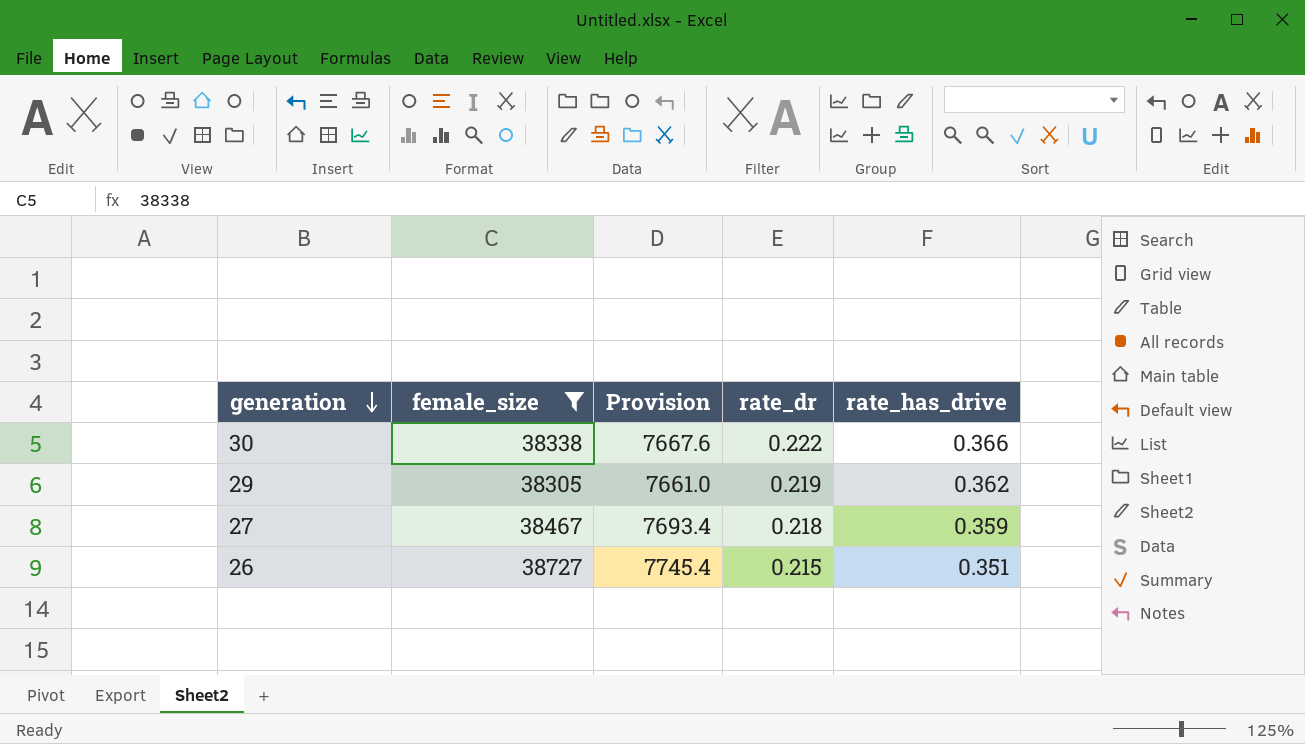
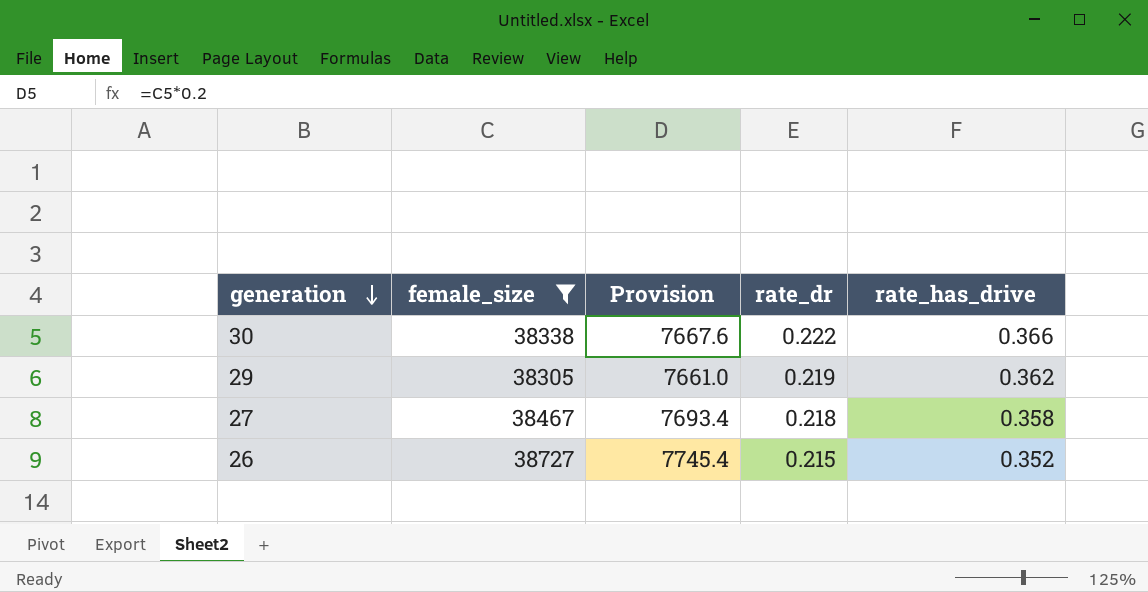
27 | rate_has_drive: 0.359 -> 0.358
26 | rate_has_drive: 0.351 -> 0.352

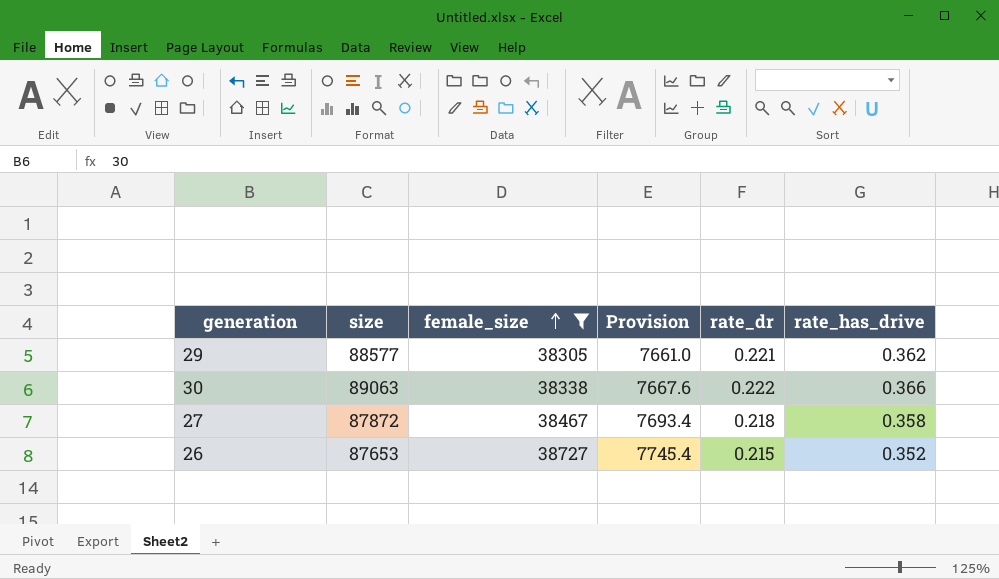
row order: generation descending -> female_size ascending
column size | position: none -> 2
29 | rate_dr: 0.219 -> 0.221

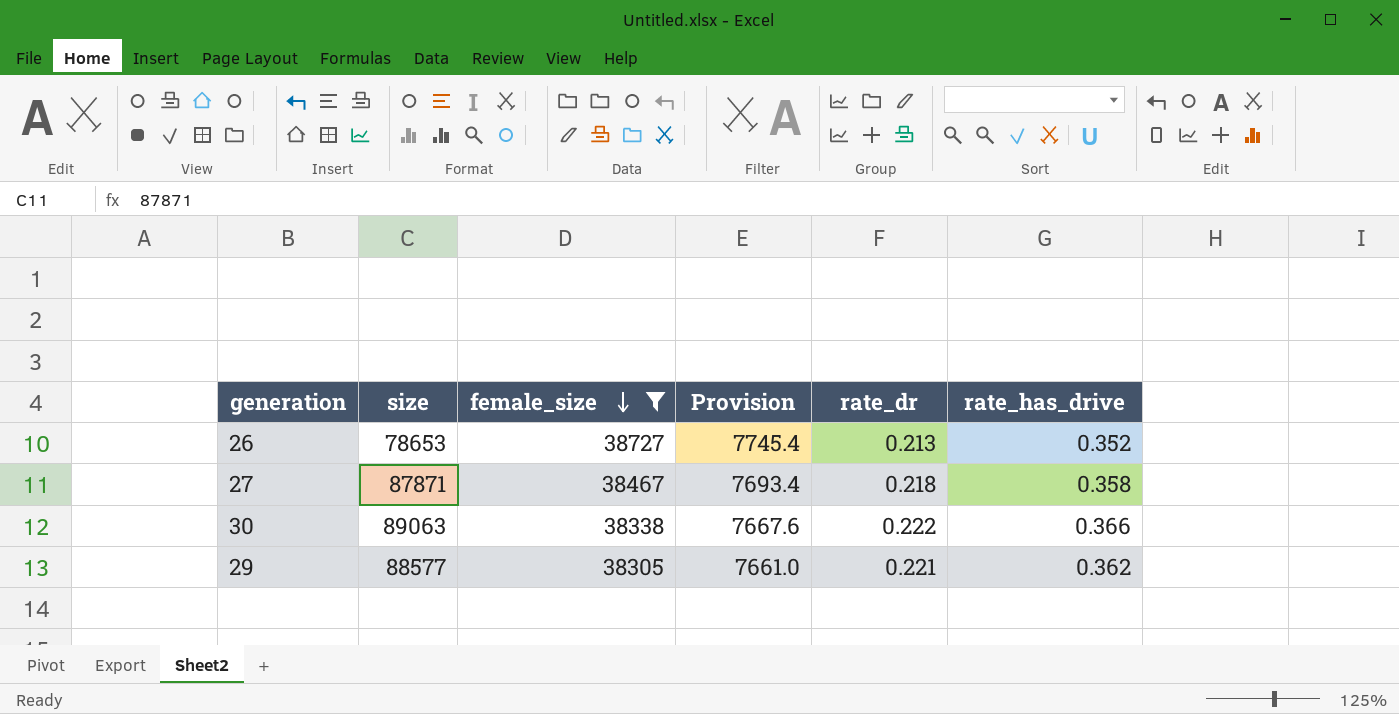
row order: female_size ascending -> female_size descending
26 | size: 87653 -> 78653
26 | rate_dr: 0.215 -> 0.213
27 | size: 87872 -> 87871

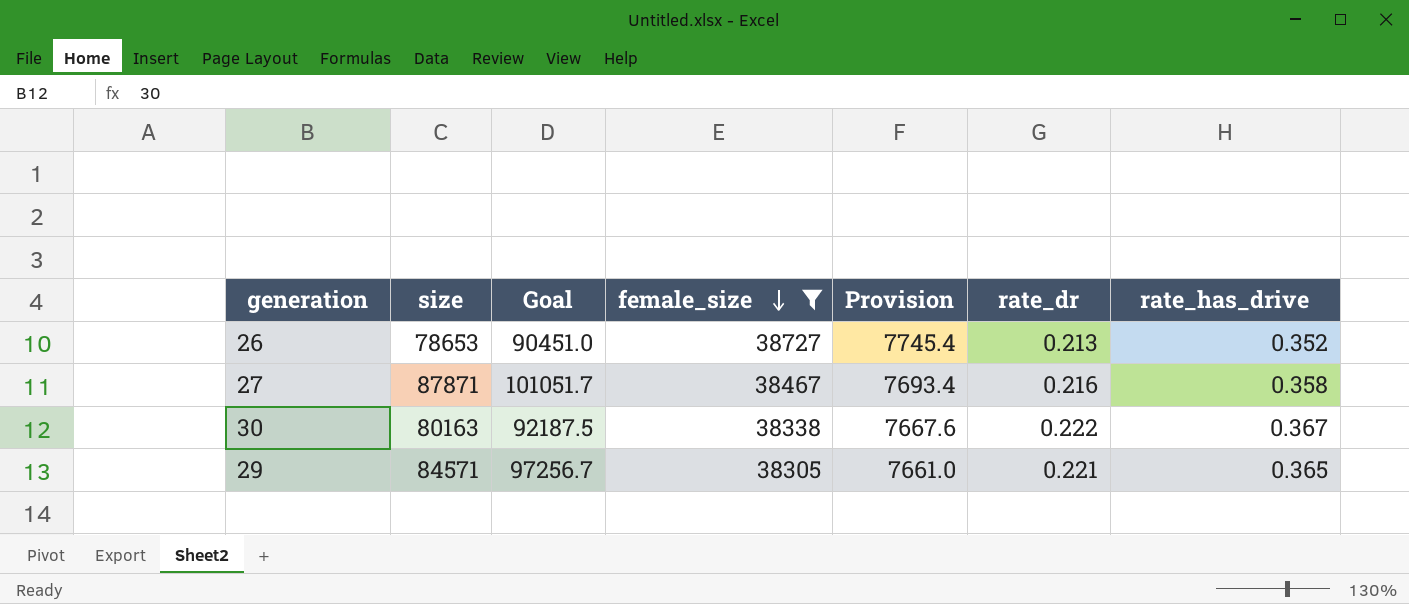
column Goal | formula: none -> [size] * 1.15
27 | rate_dr: 0.218 -> 0.216
30 | size: 89063 -> 80163
30 | rate_has_drive: 0.366 -> 0.367
29 | size: 88577 -> 84571
29 | rate_has_drive: 0.362 -> 0.365

